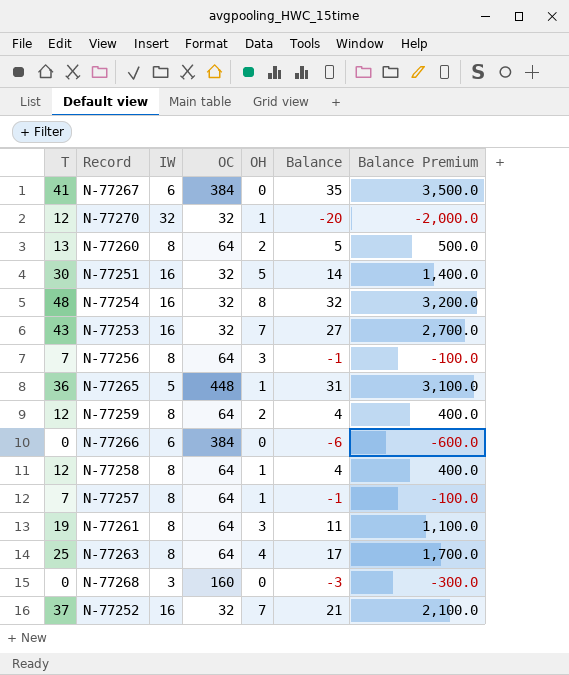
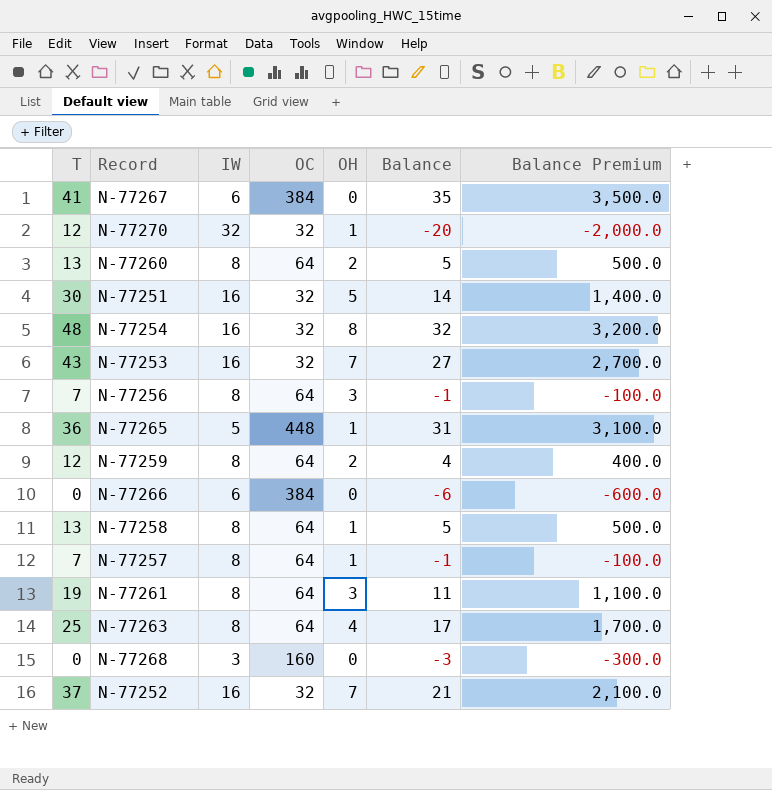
N-77258 | T: 12 -> 13
N-77258 | Balance: 4 -> 5
N-77258 | Balance Premium: 400.0 -> 500.0

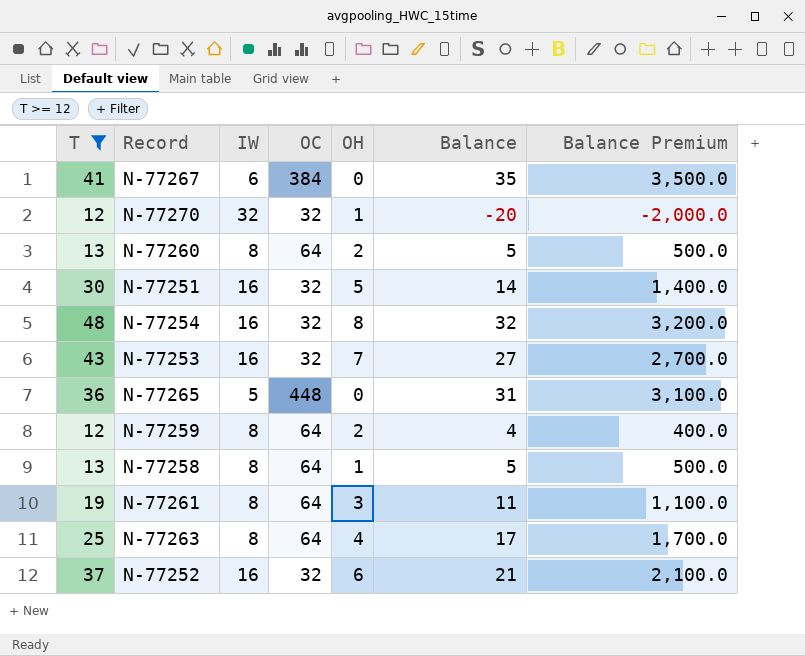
filter: none -> T >= 12
N-77265 | OH: 1 -> 0
N-77252 | OH: 7 -> 6

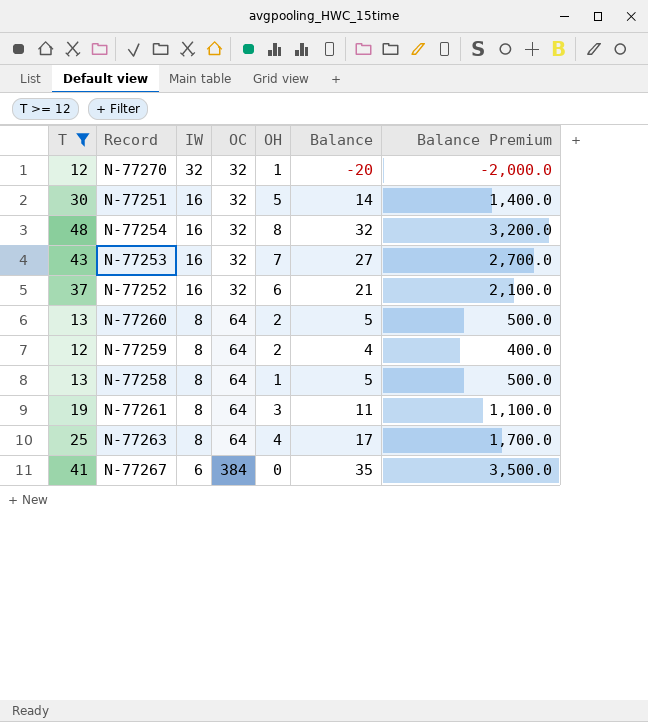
row order: none -> IW descending
row N-77265: 36 | 5 | 448 | 0 | 31 | 3,100.0 -> none

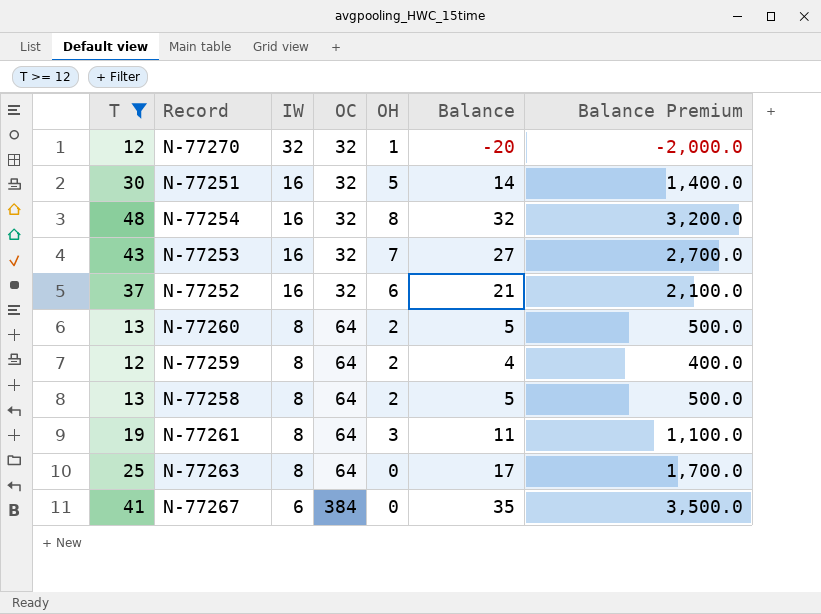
N-77258 | OH: 1 -> 2
N-77263 | OH: 4 -> 0

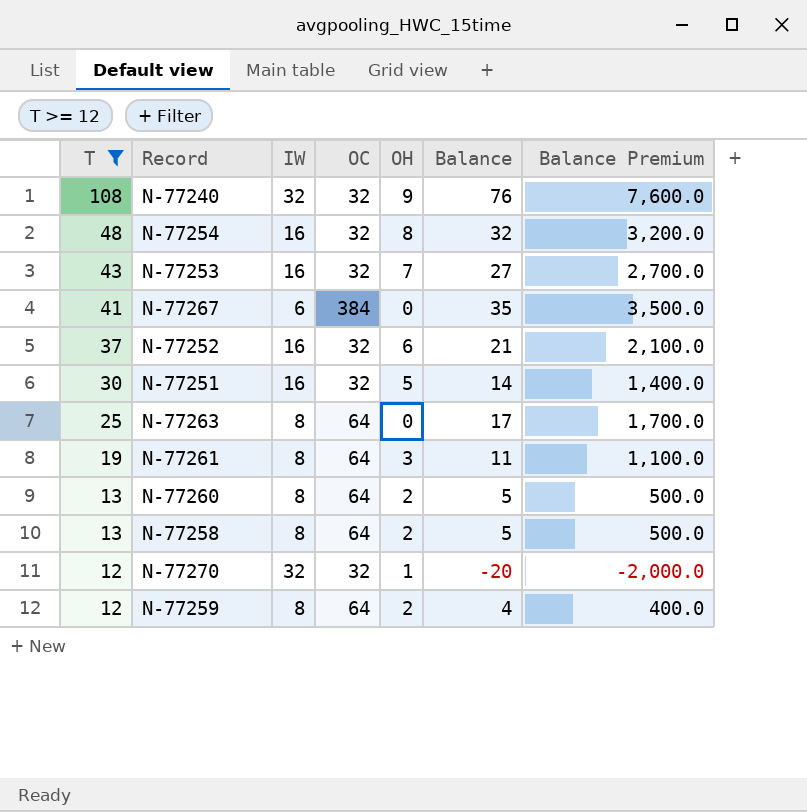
row order: IW descending -> T descending
row N-77240: none -> 108 | 32 | 32 | 9 | 76 | 7,600.0

